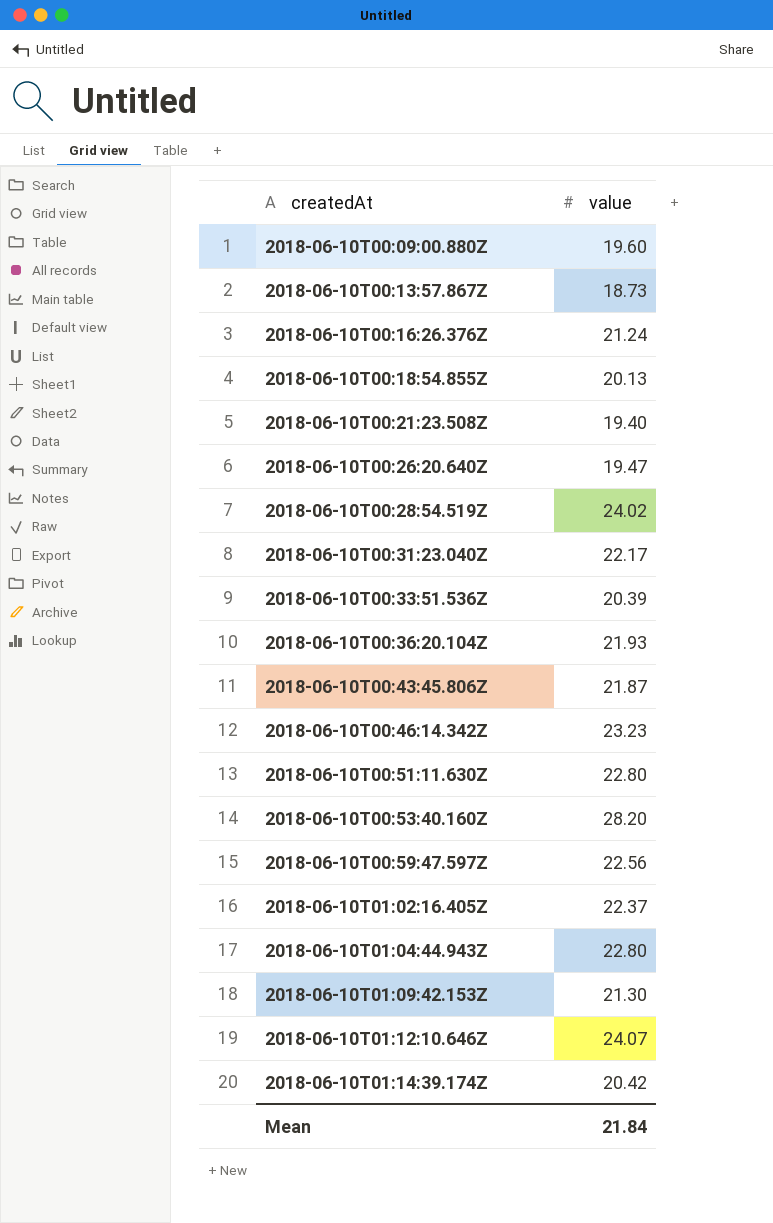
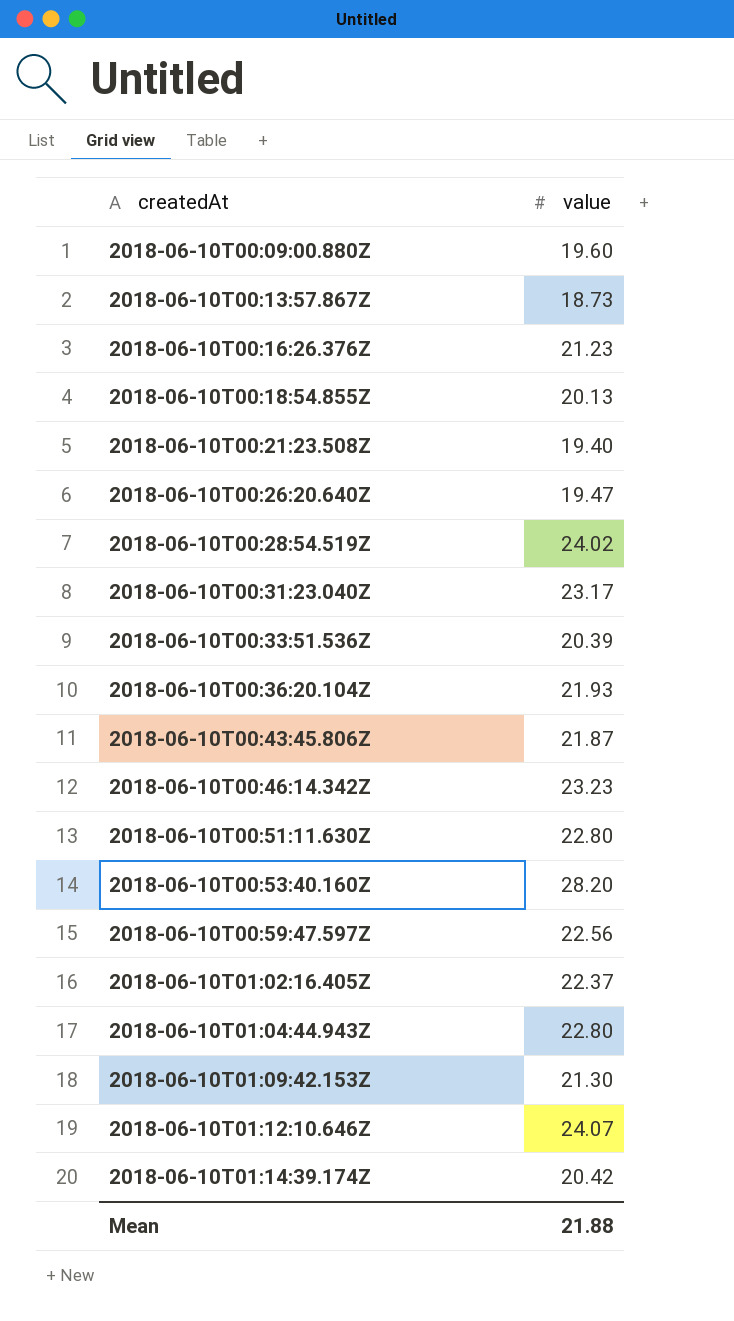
2018-06-10T00:16:26.376Z | value: 21.24 -> 21.23
2018-06-10T00:31:23.040Z | value: 22.17 -> 23.17
Mean | value: 21.84 -> 21.88

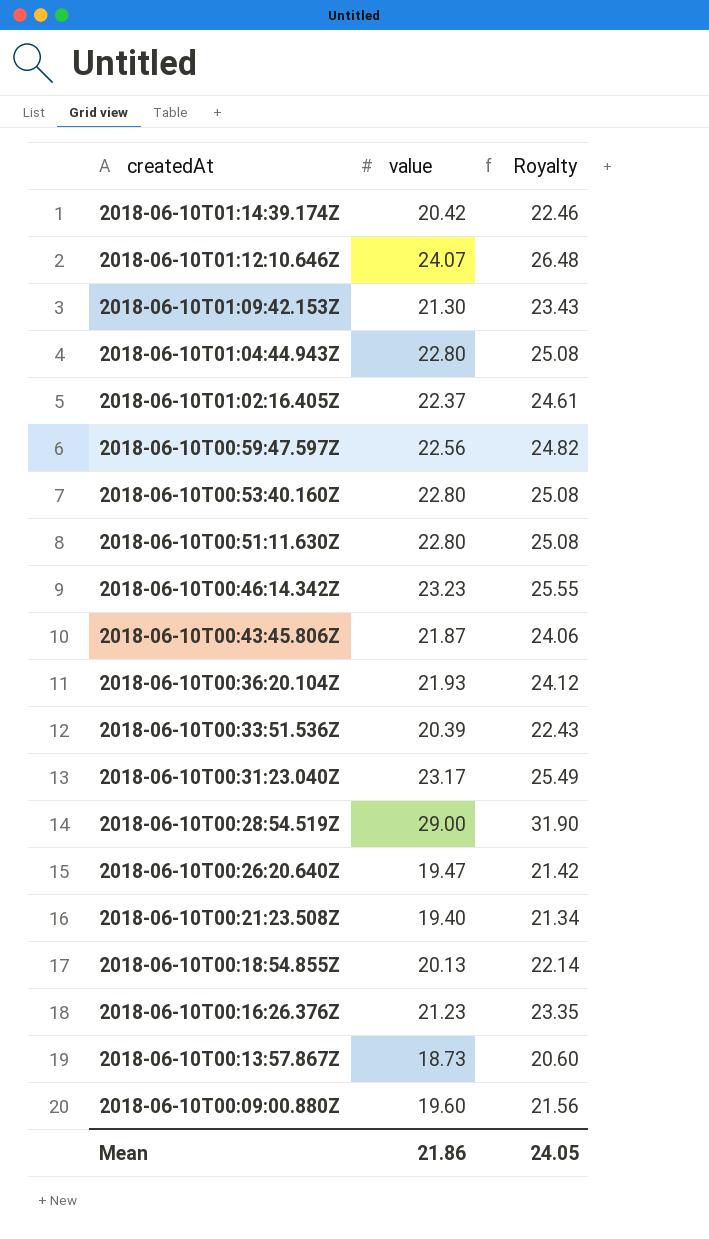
row order: createdAt ascending -> createdAt descending
column Royalty | formula: none -> [value] * 1.1
2018-06-10T00:53:40.160Z | value: 28.20 -> 22.80
2018-06-10T00:28:54.519Z | value: 24.02 -> 29.00
Mean | value: 21.88 -> 21.86

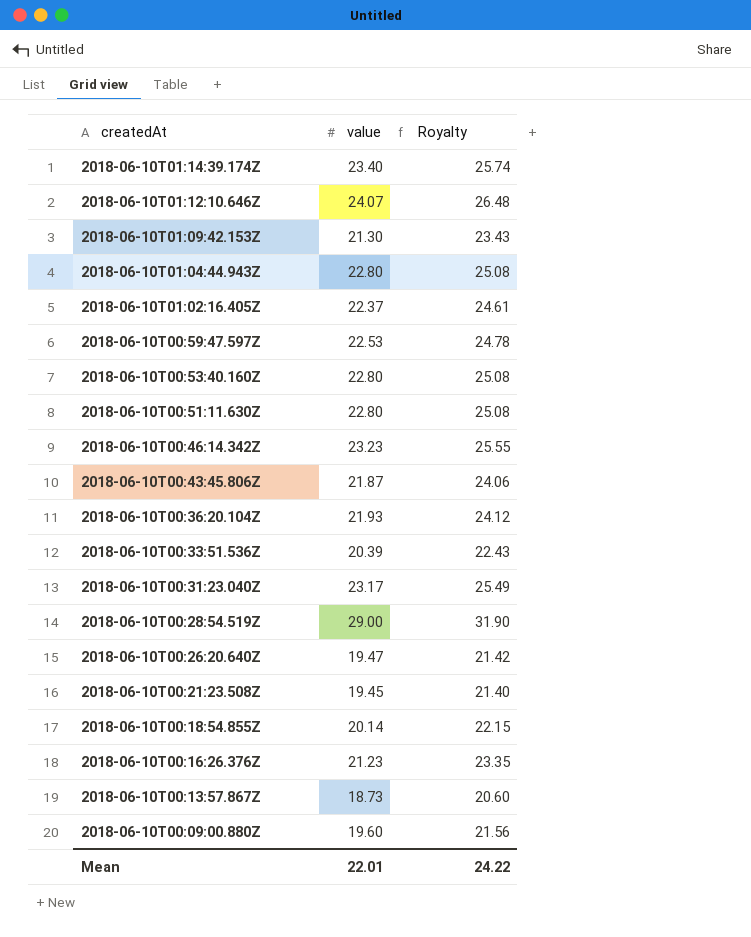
2018-06-10T01:14:39.174Z | value: 20.42 -> 23.40
2018-06-10T01:14:39.174Z | Royalty: 22.46 -> 25.74
2018-06-10T00:59:47.597Z | value: 22.56 -> 22.53
2018-06-10T00:59:47.597Z | Royalty: 24.82 -> 24.78
2018-06-10T00:21:23.508Z | value: 19.40 -> 19.45
2018-06-10T00:21:23.508Z | Royalty: 21.34 -> 21.40
2018-06-10T00:18:54.855Z | value: 20.13 -> 20.14
2018-06-10T00:18:54.855Z | Royalty: 22.14 -> 22.15
Mean | value: 21.86 -> 22.01
Mean | Royalty: 24.05 -> 24.22

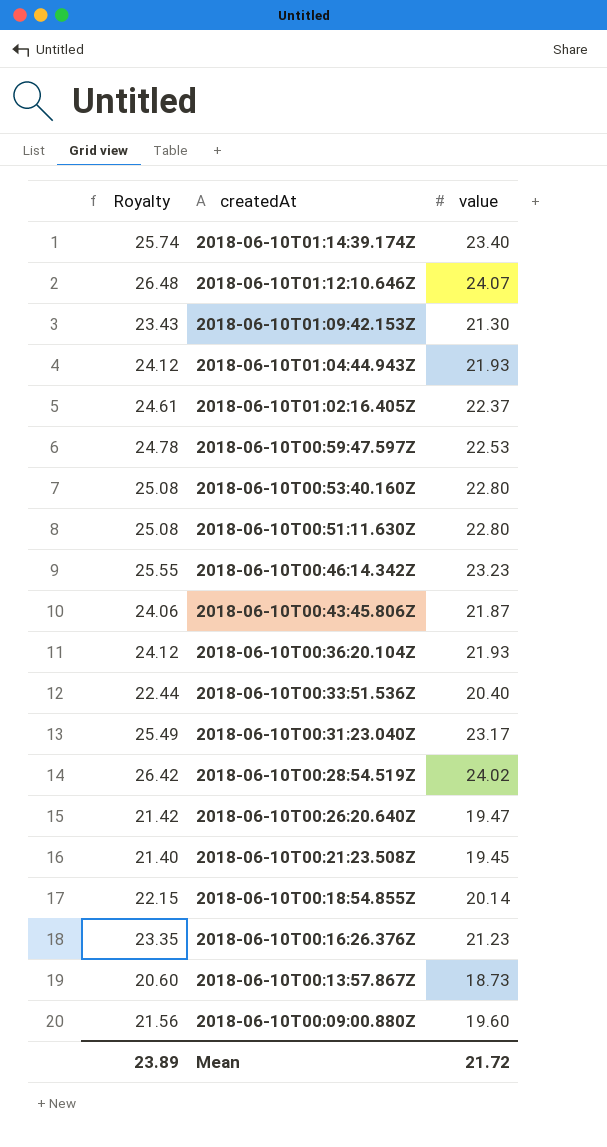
column Royalty | position: 3 -> 1
2018-06-10T01:04:44.943Z | Royalty: 25.08 -> 24.12
2018-06-10T01:04:44.943Z | value: 22.80 -> 21.93
2018-06-10T00:33:51.536Z | Royalty: 22.43 -> 22.44
2018-06-10T00:33:51.536Z | value: 20.39 -> 20.40
2018-06-10T00:28:54.519Z | Royalty: 31.90 -> 26.42
2018-06-10T00:28:54.519Z | value: 29.00 -> 24.02
Mean | Royalty: 24.22 -> 23.89
Mean | value: 22.01 -> 21.72

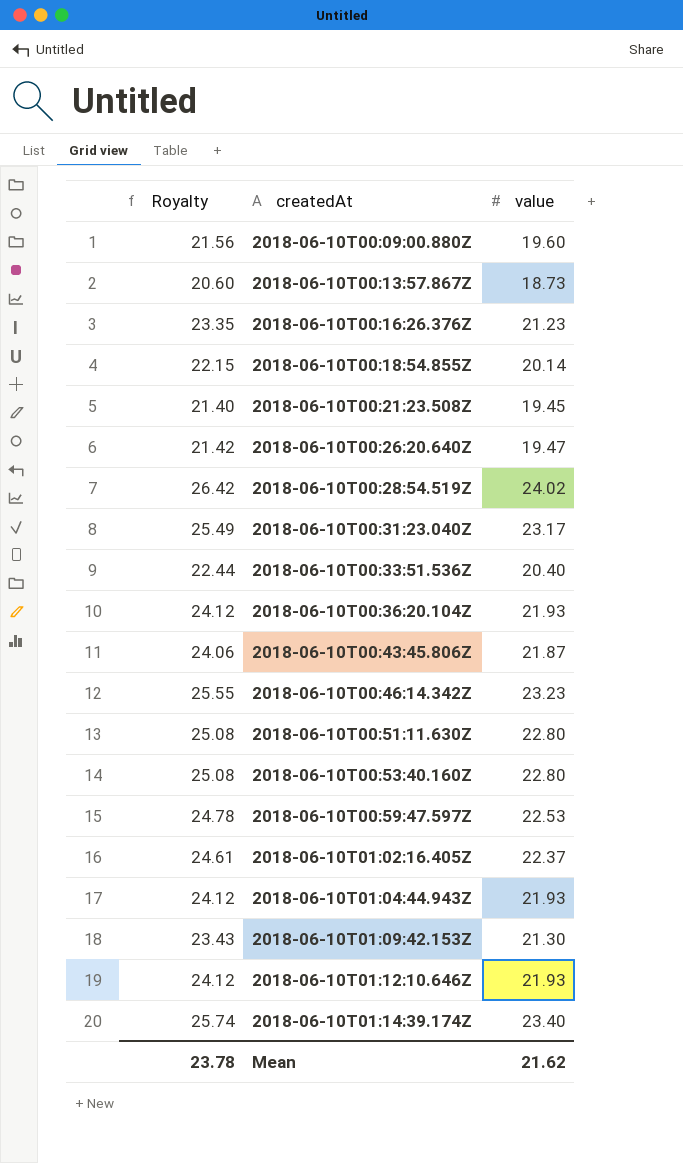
row order: createdAt descending -> createdAt ascending
2018-06-10T01:12:10.646Z | Royalty: 26.48 -> 24.12
2018-06-10T01:12:10.646Z | value: 24.07 -> 21.93
Mean | Royalty: 23.89 -> 23.78
Mean | value: 21.72 -> 21.62

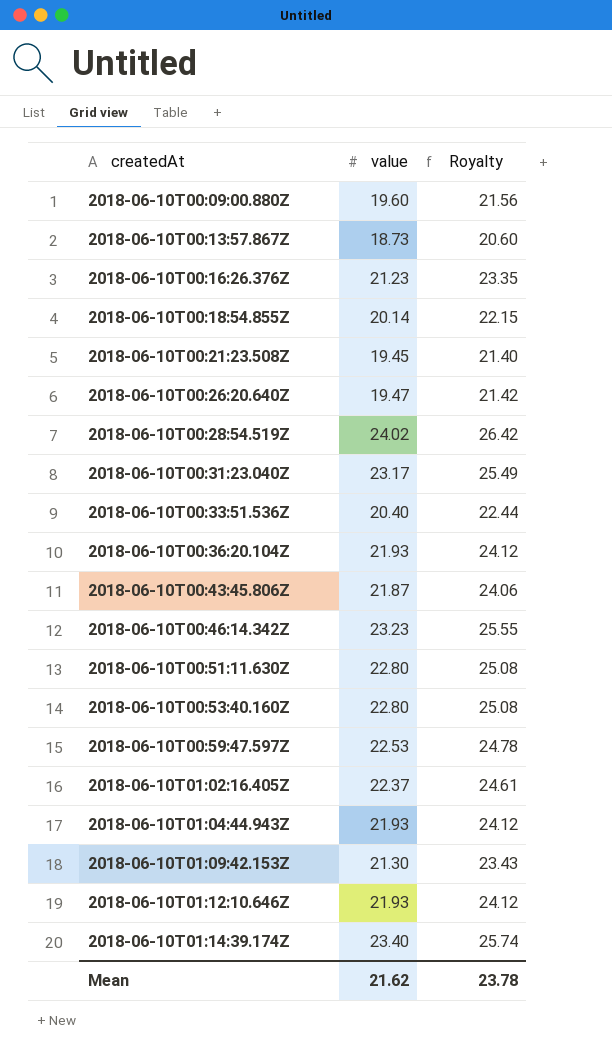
column Royalty | position: 1 -> 3

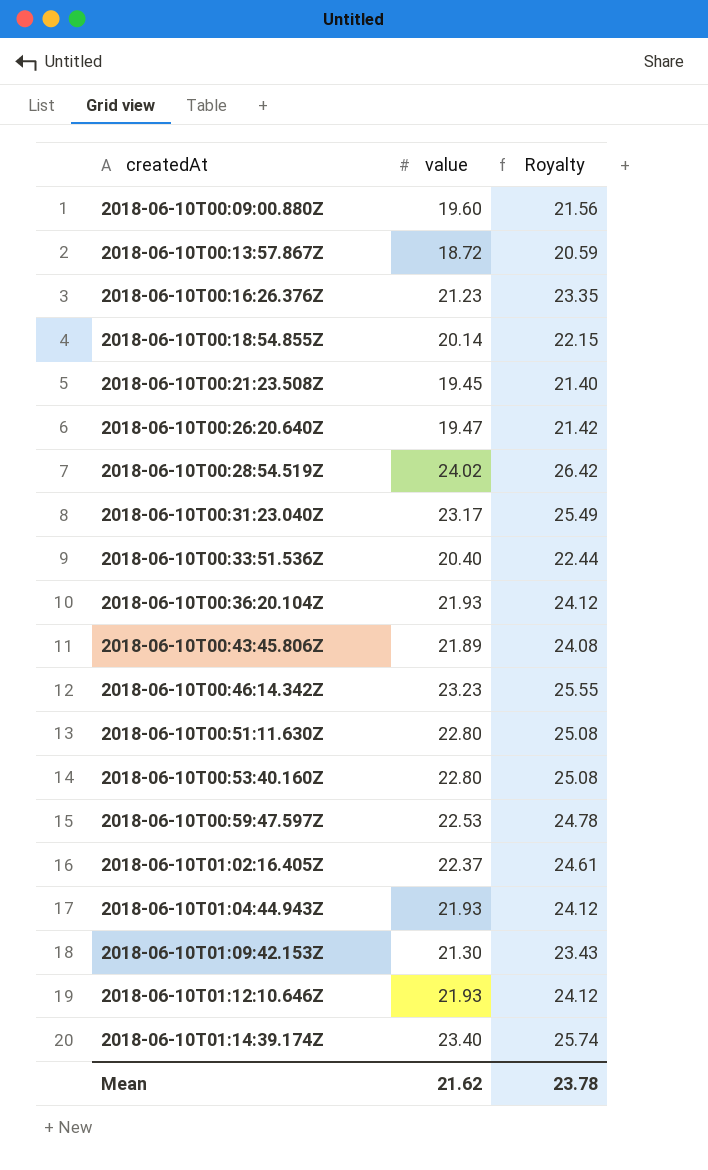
2018-06-10T00:13:57.867Z | value: 18.73 -> 18.72
2018-06-10T00:13:57.867Z | Royalty: 20.60 -> 20.59
2018-06-10T00:43:45.806Z | value: 21.87 -> 21.89
2018-06-10T00:43:45.806Z | Royalty: 24.06 -> 24.08

